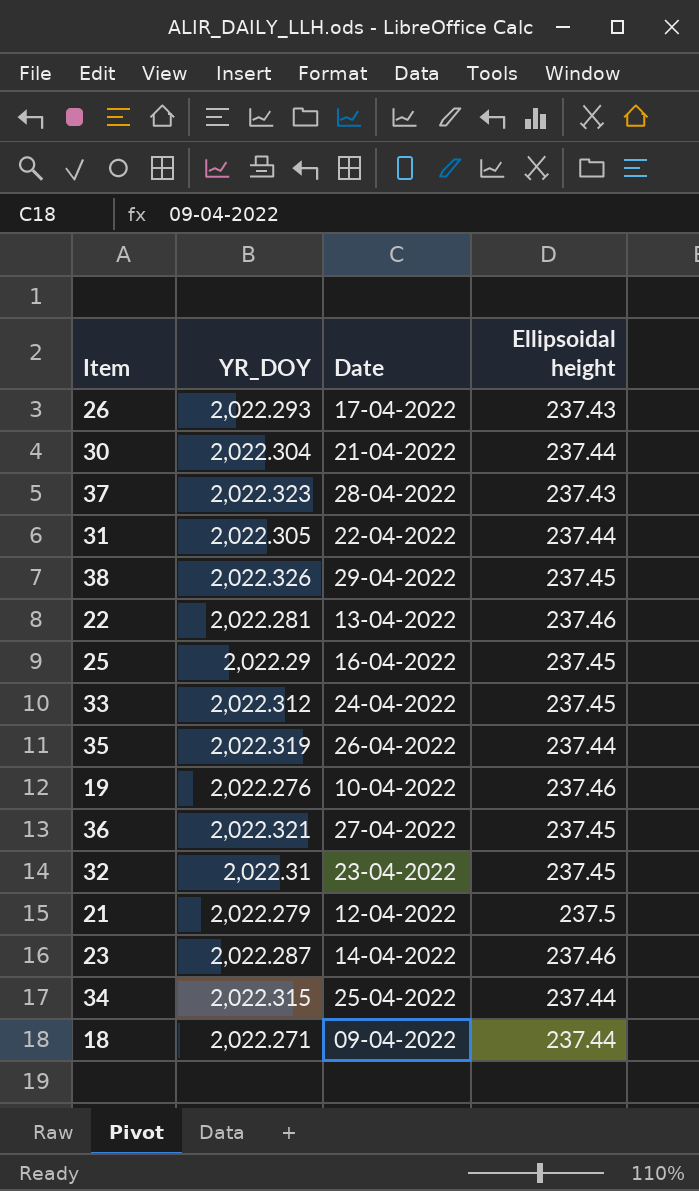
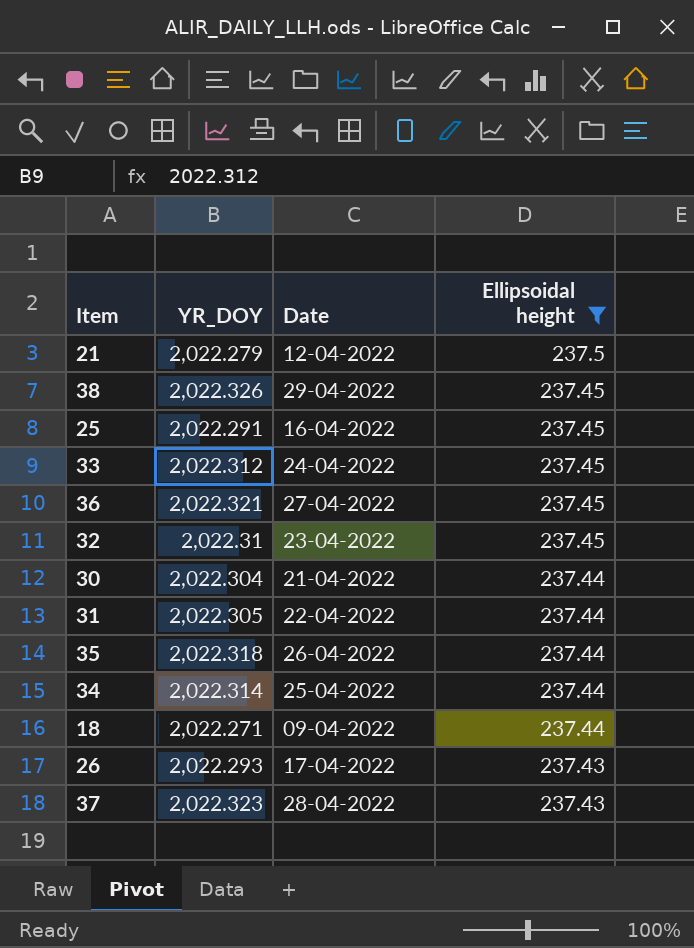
filter: none -> Ellipsoidal height != 237.46
row order: none -> Ellipsoidal height descending
25 | YR_DOY: 2,022.29 -> 2,022.291
35 | YR_DOY: 2,022.319 -> 2,022.318
34 | YR_DOY: 2,022.315 -> 2,022.314

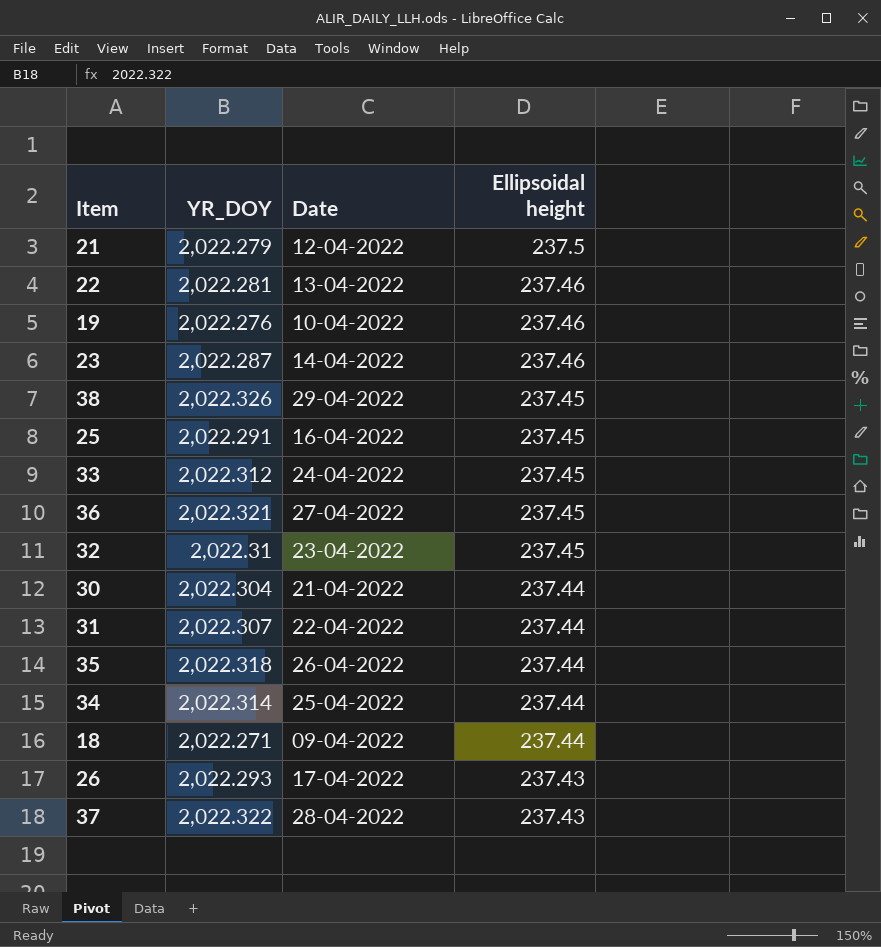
filter: Ellipsoidal height != 237.46 -> none
31 | YR_DOY: 2,022.305 -> 2,022.307
37 | YR_DOY: 2,022.323 -> 2,022.322

